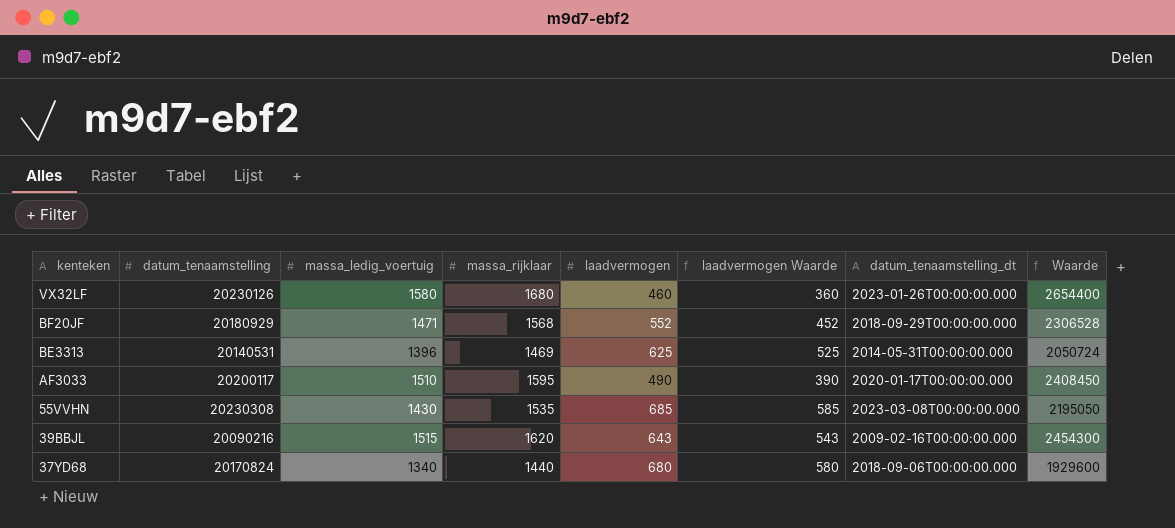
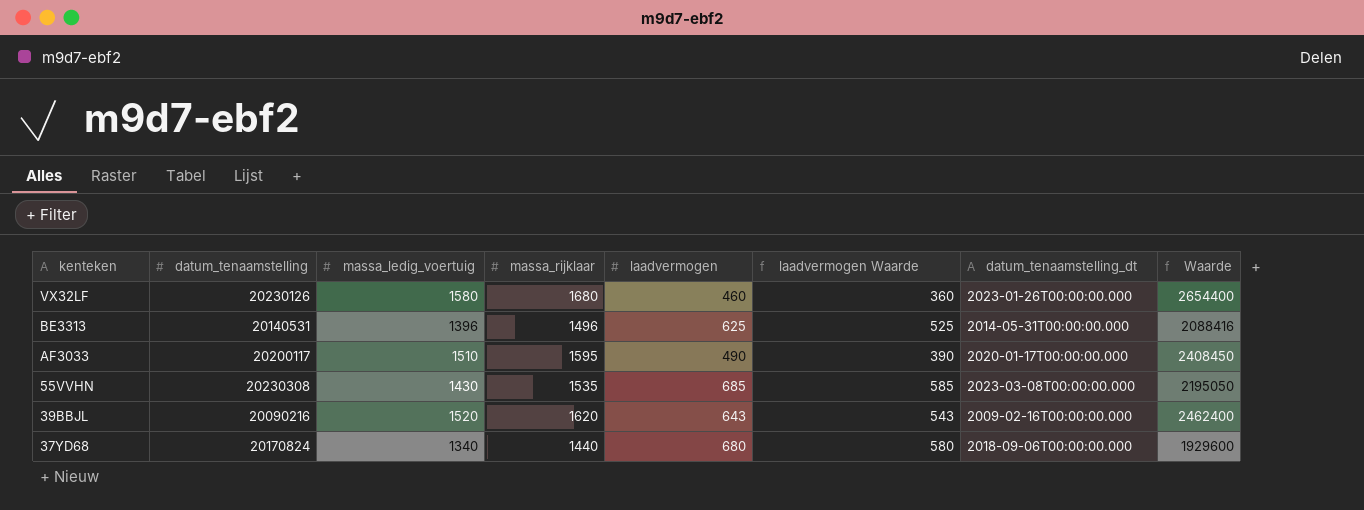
row BF20JF: 20180929 | 1471 | 1568 | 552 | 452 | 2018-09-29T00:00:00.000 | 2306528 -> none
BE3313 | massa_rijklaar: 1469 -> 1496
BE3313 | Waarde: 2050724 -> 2088416
39BBJL | massa_ledig_voertuig: 1515 -> 1520
39BBJL | Waarde: 2454300 -> 2462400

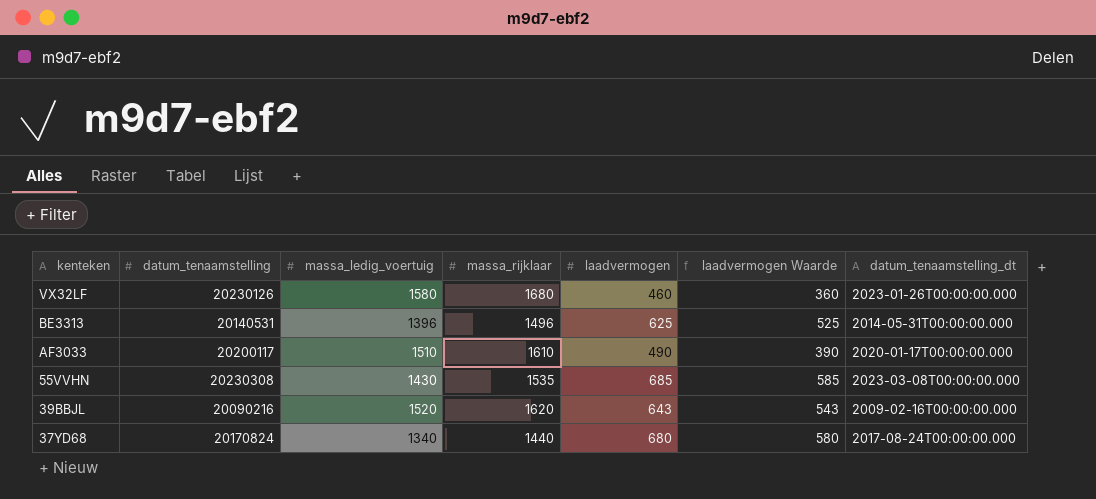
column Waarde | formula: [massa_ledig_voertuig] * [massa_rijklaar] -> none
AF3033 | massa_rijklaar: 1595 -> 1610
37YD68 | datum_tenaamstelling_dt: 2018-09-06T00:00:00.000 -> 2017-08-24T00:00:00.000

